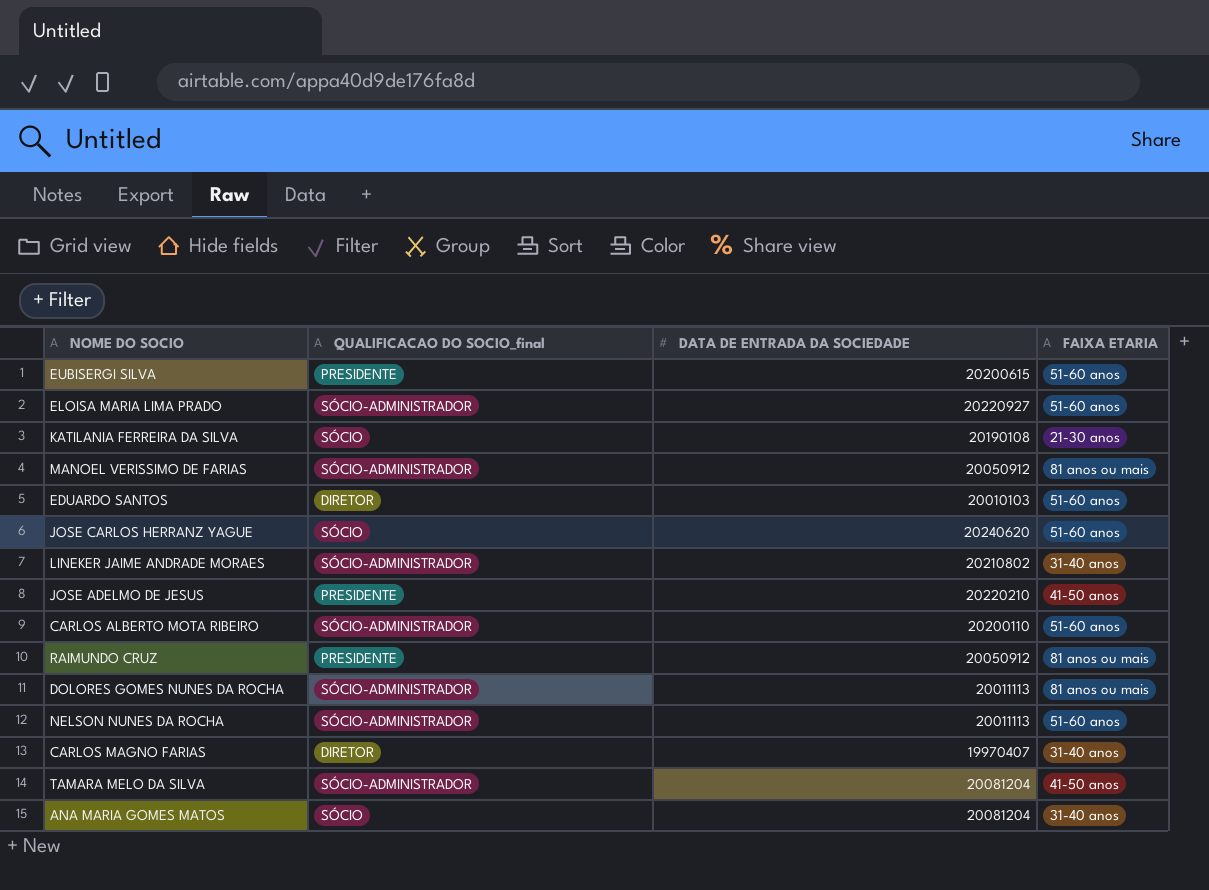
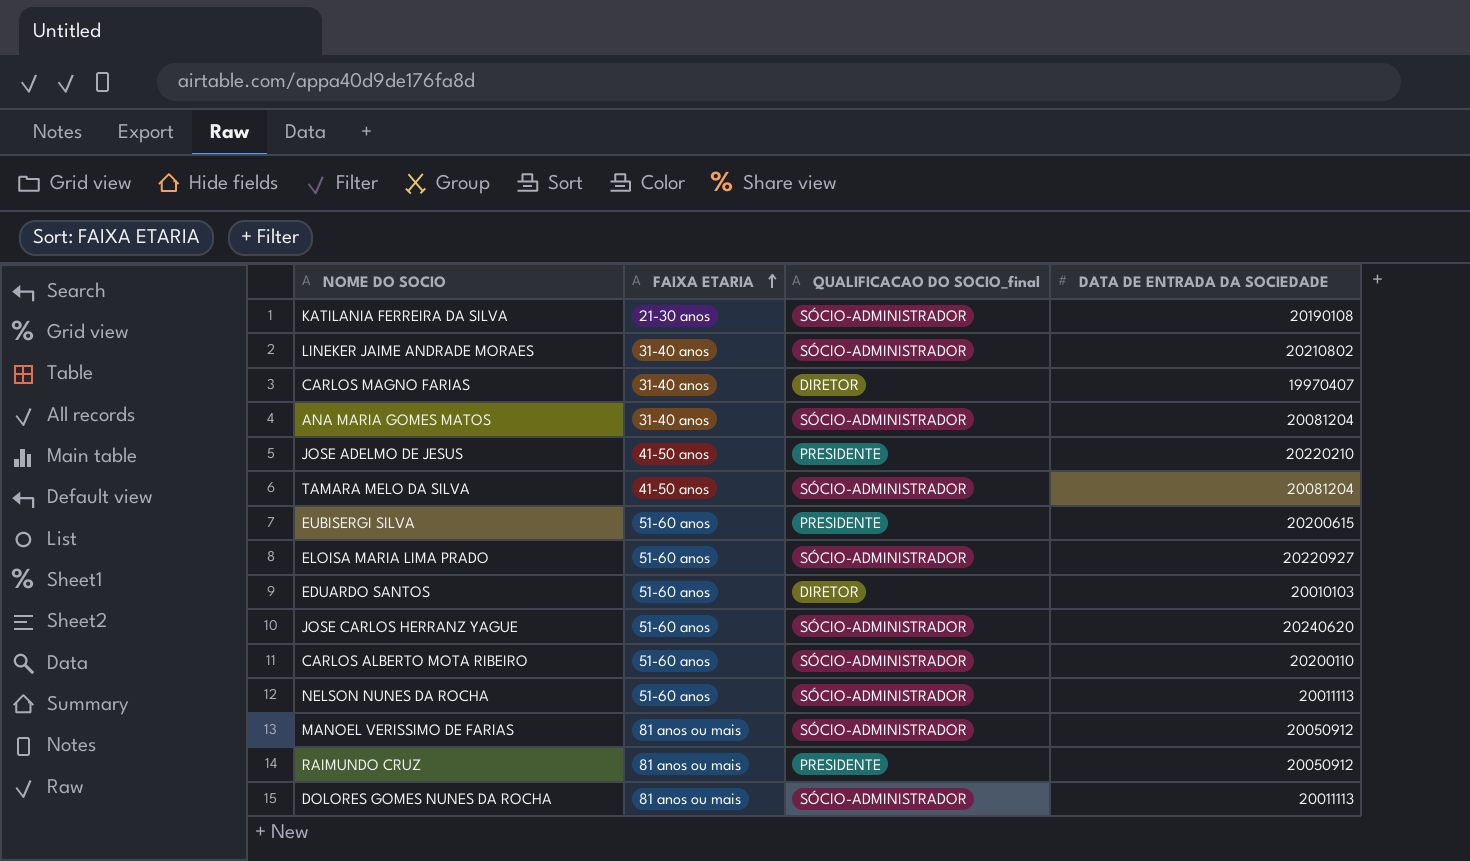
row order: none -> FAIXA ETARIA ascending
column FAIXA ETARIA | position: 4 -> 2
KATILANIA FERREIRA DA SILVA | QUALIFICACAO DO SOCIO_final: SÓCIO -> SÓCIO-ADMINISTRADOR
ANA MARIA GOMES MATOS | QUALIFICACAO DO SOCIO_final: SÓCIO -> SÓCIO-ADMINISTRADOR
JOSE CARLOS HERRANZ YAGUE | QUALIFICACAO DO SOCIO_final: SÓCIO -> SÓCIO-ADMINISTRADOR

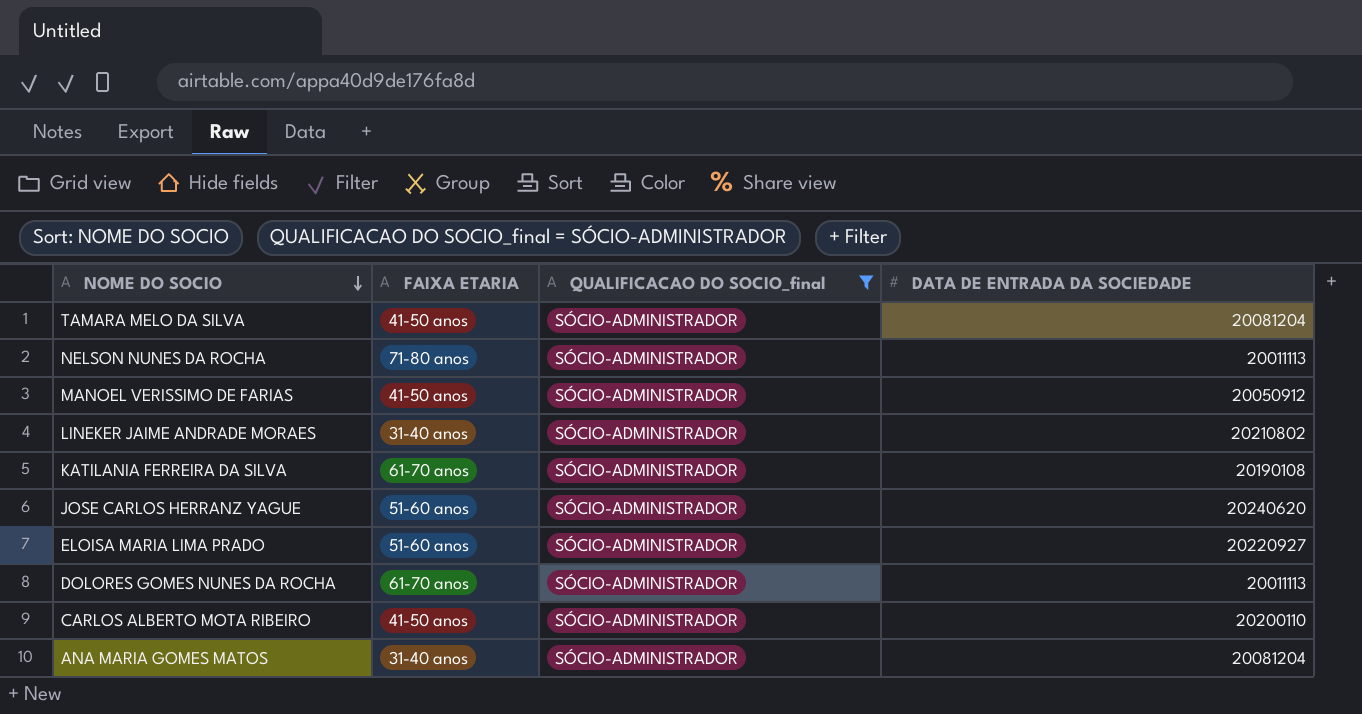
filter: none -> QUALIFICACAO DO SOCIO_final = SÓCIO-ADMINISTRADOR
row order: FAIXA ETARIA ascending -> NOME DO SOCIO descending
NELSON NUNES DA ROCHA | FAIXA ETARIA: 51-60 anos -> 71-80 anos
MANOEL VERISSIMO DE FARIAS | FAIXA ETARIA: 81 anos ou mais -> 41-50 anos
KATILANIA FERREIRA DA SILVA | FAIXA ETARIA: 21-30 anos -> 61-70 anos
DOLORES GOMES NUNES DA ROCHA | FAIXA ETARIA: 81 anos ou mais -> 61-70 anos
CARLOS ALBERTO MOTA RIBEIRO | FAIXA ETARIA: 51-60 anos -> 41-50 anos

